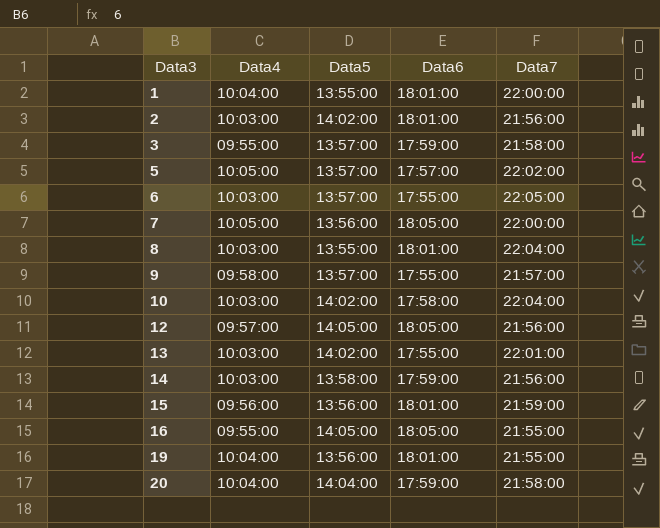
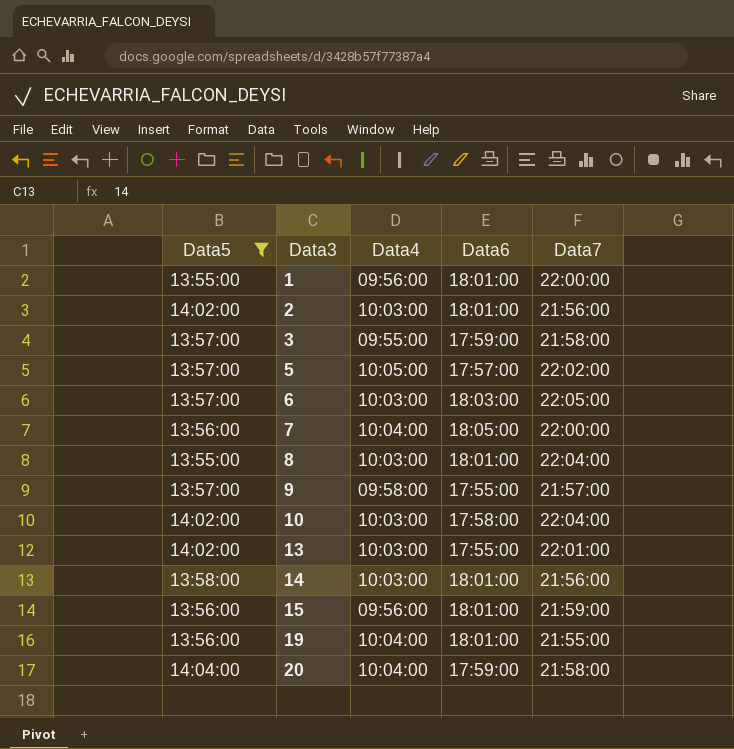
filter: none -> Data5 != 14:05:00
column Data5 | position: 3 -> 1
1 | Data4: 10:04:00 -> 09:56:00
6 | Data6: 17:55:00 -> 18:03:00
7 | Data4: 10:05:00 -> 10:04:00
14 | Data6: 17:59:00 -> 18:01:00

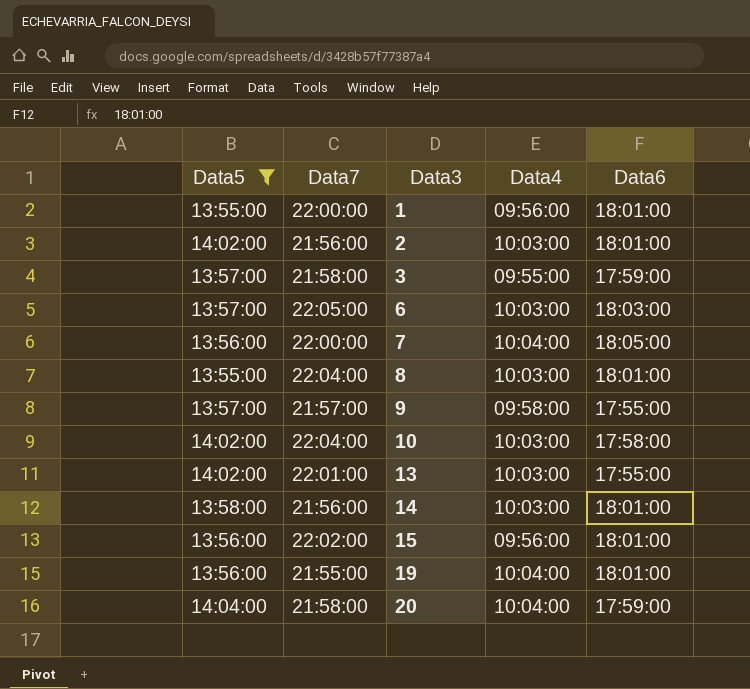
column Data7 | position: 5 -> 2
row 5: 13:57:00 | 10:05:00 | 17:57:00 | 22:02:00 -> none
15 | Data7: 21:59:00 -> 22:02:00

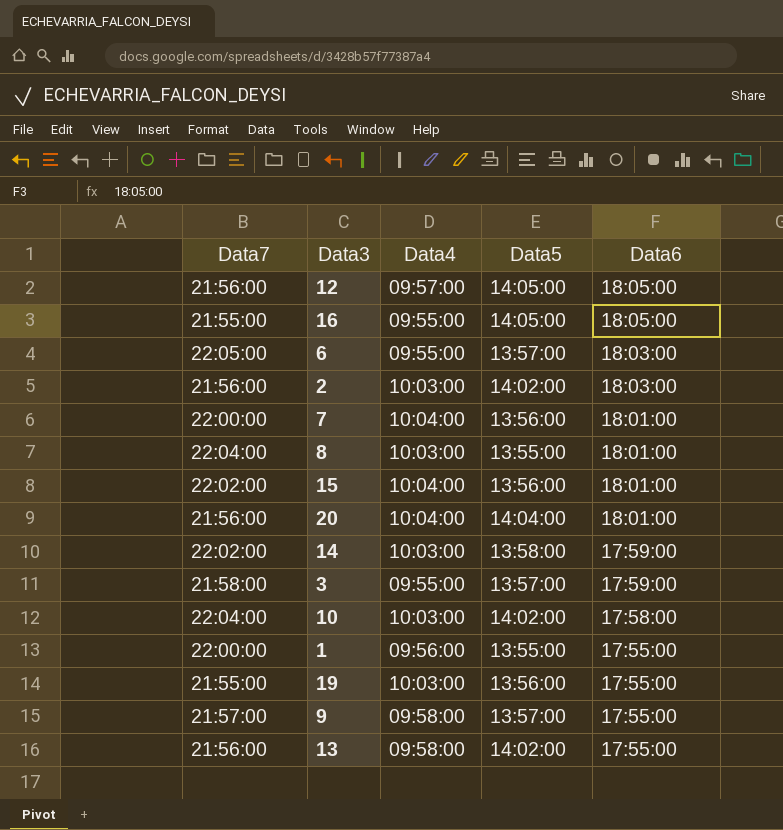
filter: Data5 != 14:05:00 -> none
row order: Data3 ascending -> Data6 descending
column Data5 | position: 1 -> 4
6 | Data4: 10:03:00 -> 09:55:00
2 | Data6: 18:01:00 -> 18:03:00
7 | Data6: 18:05:00 -> 18:01:00
15 | Data4: 09:56:00 -> 10:04:00
20 | Data7: 21:58:00 -> 21:56:00
20 | Data6: 17:59:00 -> 18:01:00
14 | Data7: 21:56:00 -> 22:02:00
14 | Data6: 18:01:00 -> 17:59:00
1 | Data6: 18:01:00 -> 17:55:00
19 | Data4: 10:04:00 -> 10:03:00
19 | Data6: 18:01:00 -> 17:55:00
13 | Data7: 22:01:00 -> 21:56:00
13 | Data4: 10:03:00 -> 09:58:00

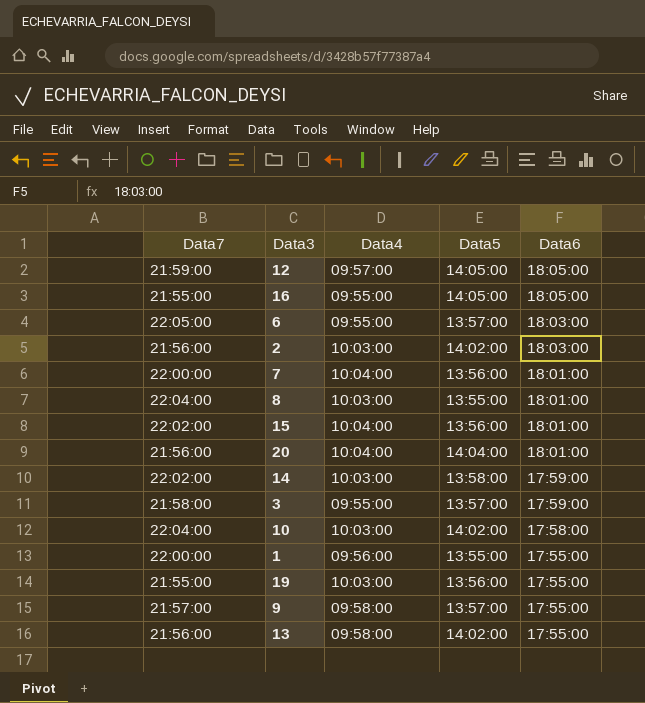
12 | Data7: 21:56:00 -> 21:59:00

